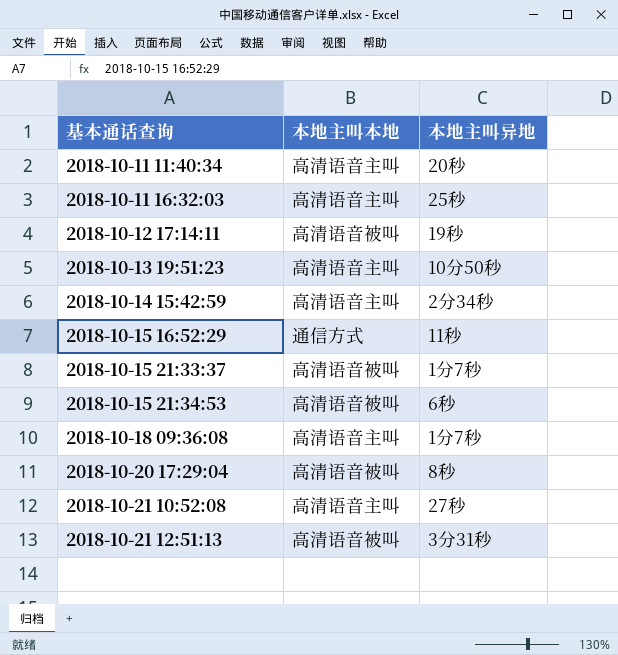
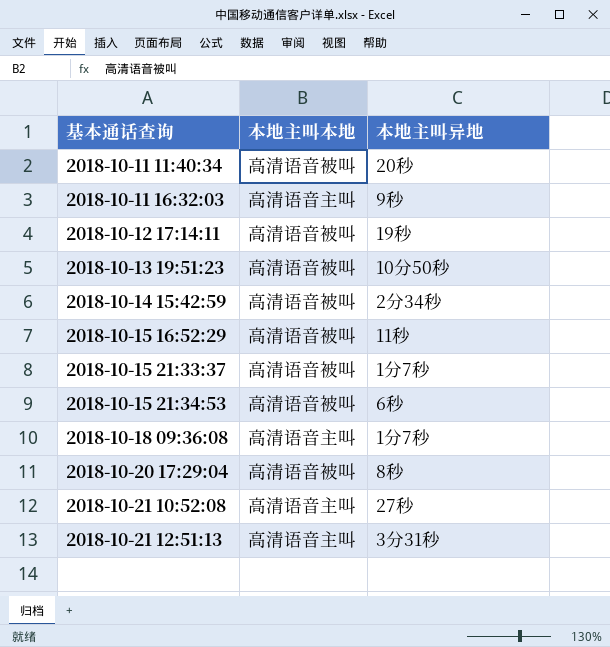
2018-10-11 11:40:34 | 本地主叫本地: 高清语音主叫 -> 高清语音被叫
2018-10-11 16:32:03 | 本地主叫异地: 25秒 -> 9秒
2018-10-13 19:51:23 | 本地主叫本地: 高清语音主叫 -> 高清语音被叫
2018-10-14 15:42:59 | 本地主叫本地: 高清语音主叫 -> 高清语音被叫
2018-10-15 16:52:29 | 本地主叫本地: 通信方式 -> 高清语音被叫
2018-10-21 12:51:13 | 本地主叫本地: 高清语音被叫 -> 高清语音主叫

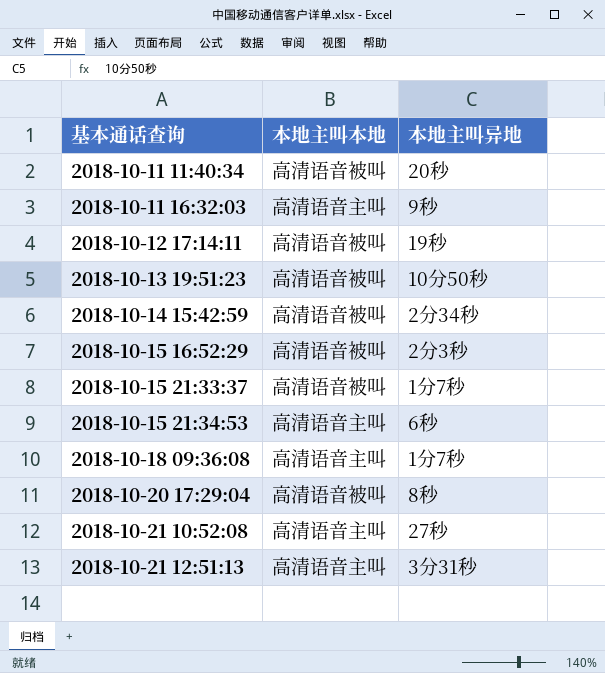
2018-10-15 16:52:29 | 本地主叫异地: 11秒 -> 2分3秒
2018-10-15 21:34:53 | 本地主叫本地: 高清语音被叫 -> 高清语音主叫

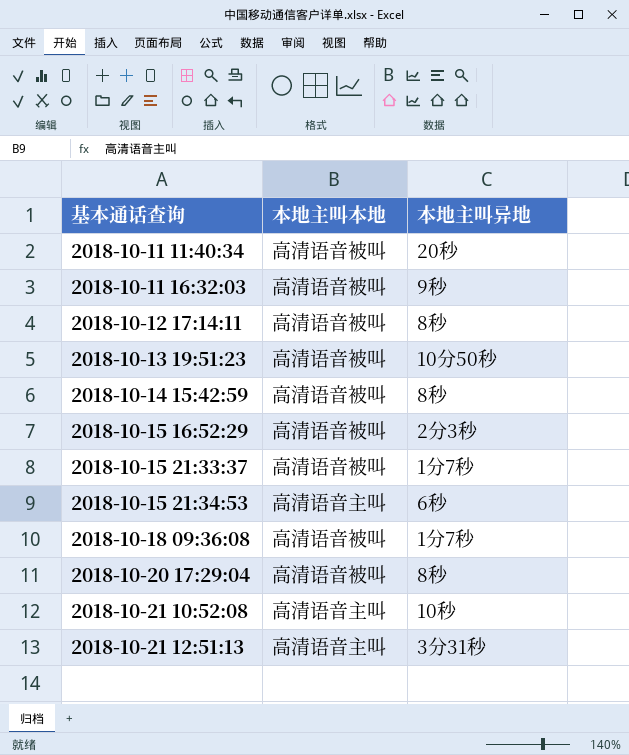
2018-10-11 16:32:03 | 本地主叫本地: 高清语音主叫 -> 高清语音被叫
2018-10-12 17:14:11 | 本地主叫异地: 19秒 -> 8秒
2018-10-14 15:42:59 | 本地主叫异地: 2分34秒 -> 8秒
2018-10-18 09:36:08 | 本地主叫本地: 高清语音主叫 -> 高清语音被叫
2018-10-21 10:52:08 | 本地主叫异地: 27秒 -> 10秒

